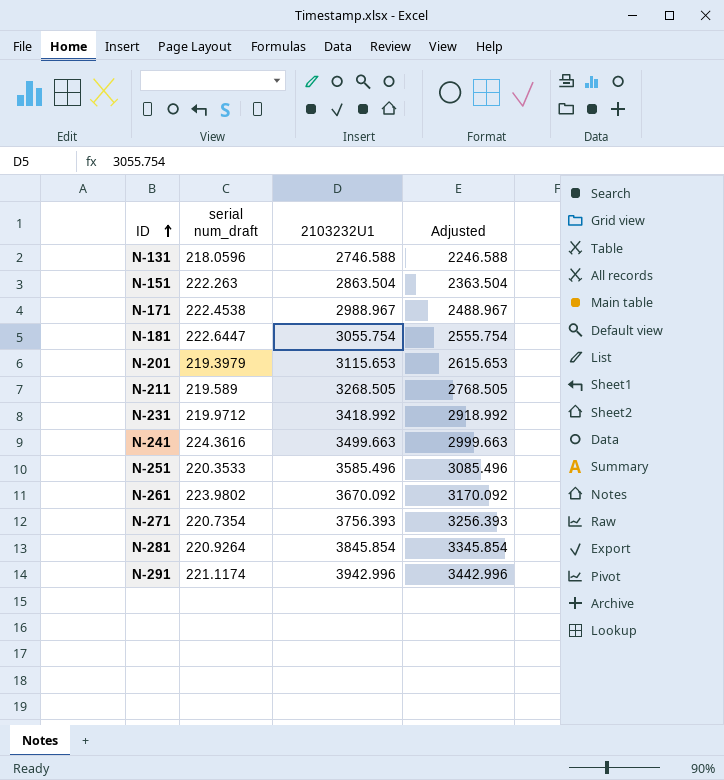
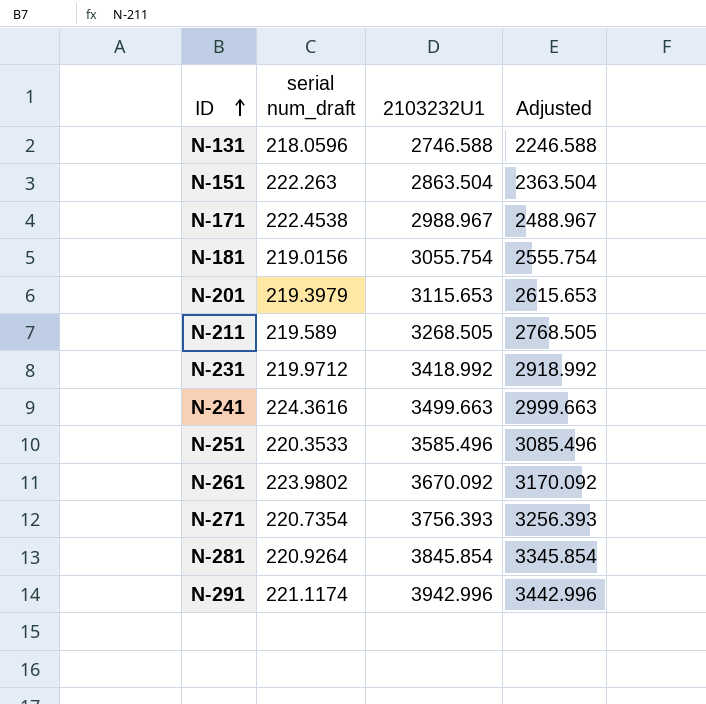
N-181 | serial num_draft: 222.6447 -> 219.0156

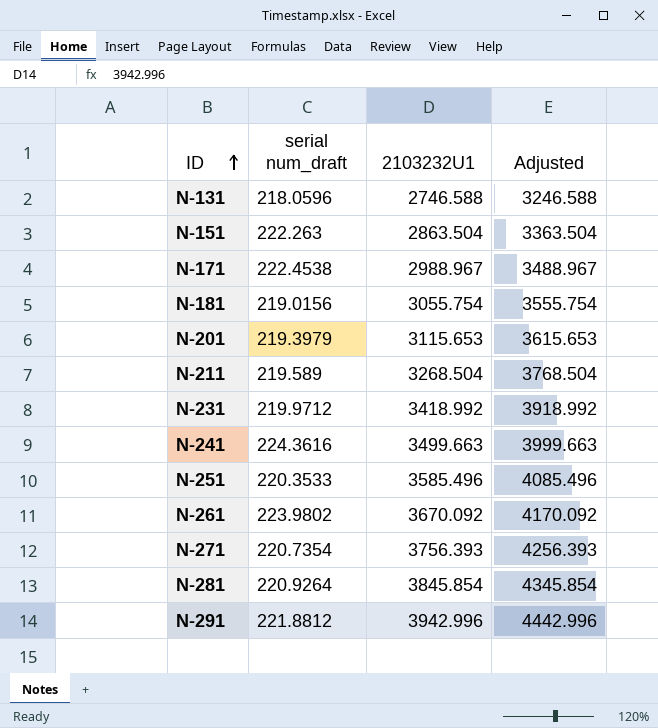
column Adjusted | formula: [2103232U1] - 500 -> [2103232U1] + 500
N-211 | 2103232U1: 3268.505 -> 3268.504
N-291 | serial num_draft: 221.1174 -> 221.8812

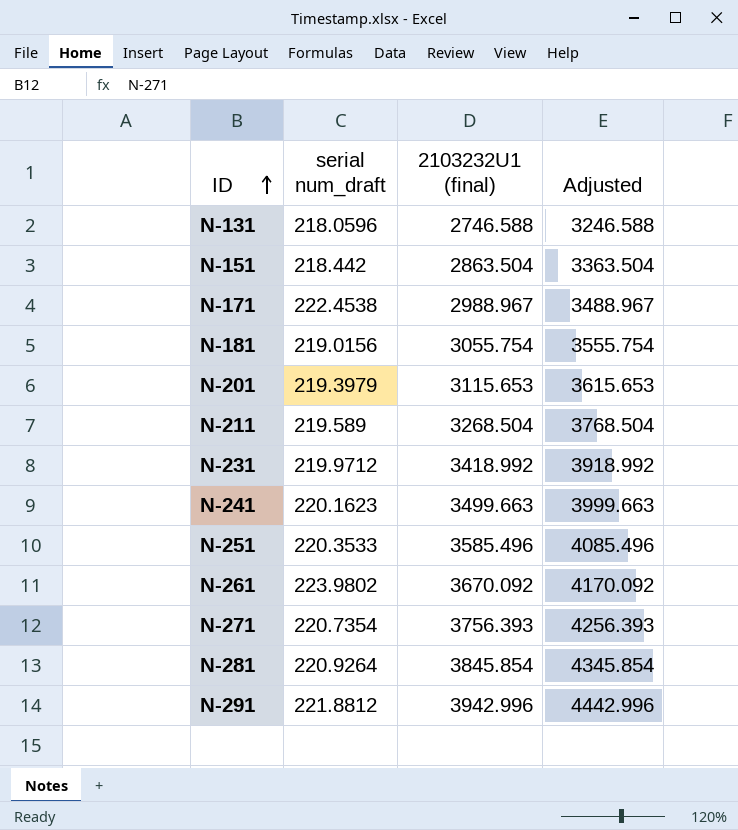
column name: 2103232U1 -> 2103232U1 (final)
N-151 | serial num_draft: 222.263 -> 218.442
N-241 | serial num_draft: 224.3616 -> 220.1623

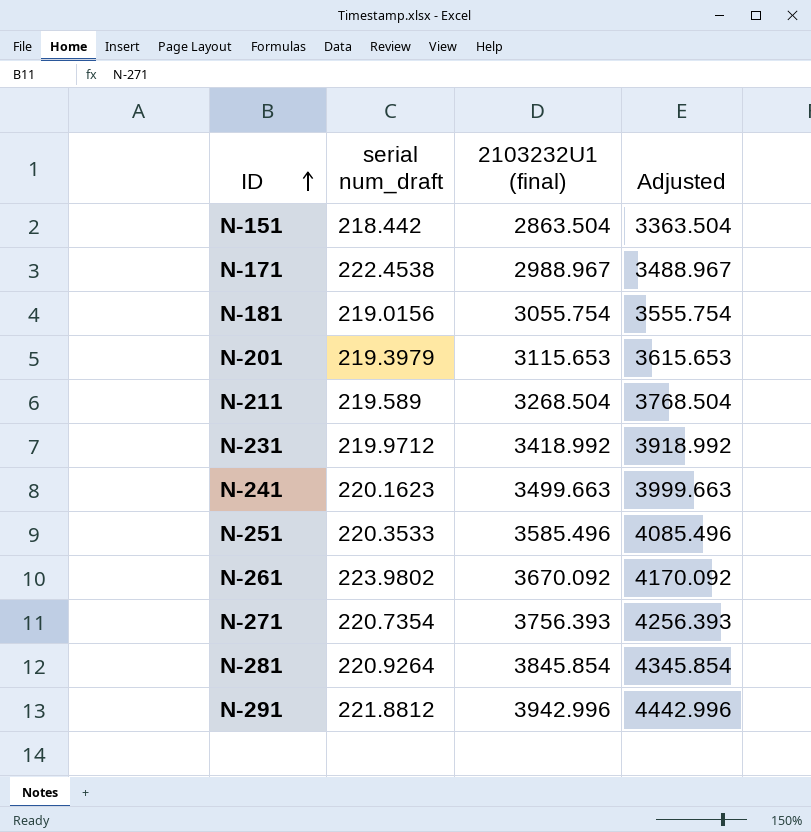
row N-131: 218.0596 | 2746.588 | 3246.588 -> none

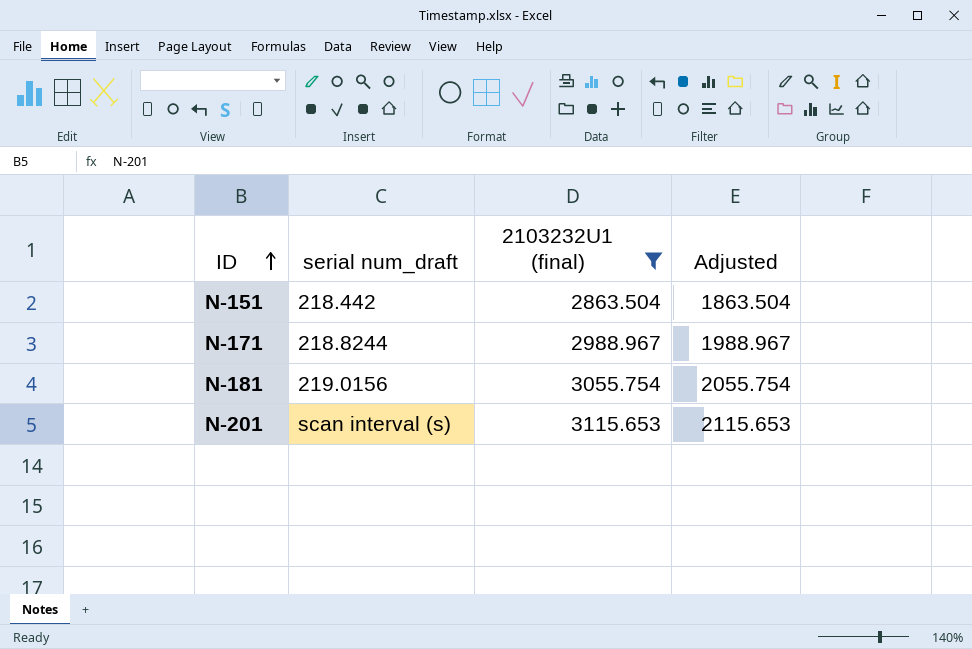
filter: none -> 2103232U1 (final) <= 3115.653
column Adjusted | formula: [2103232U1 (final)] + 500 -> [2103232U1 (final)] - 1000
N-171 | serial num_draft: 222.4538 -> 218.8244
N-201 | serial num_draft: 219.3979 -> scan interval (s)

